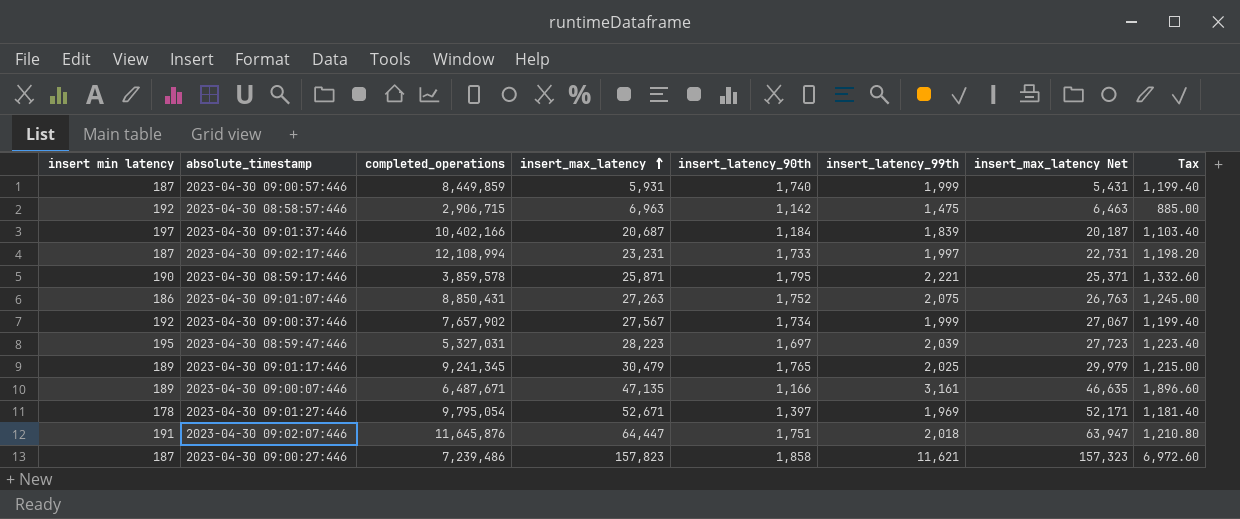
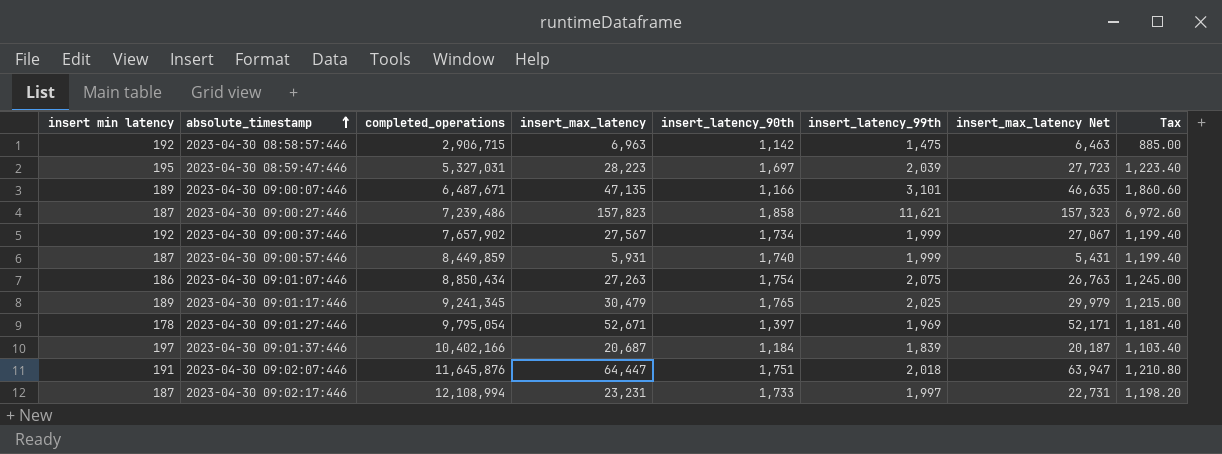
row order: insert_max_latency ascending -> absolute_timestamp ascending
row 2023-04-30 08:59:17:446: 190 | 3,859,578 | 25,871 | 1,795 | 2,221 | 25,371 | 1,332.60 -> none
2023-04-30 09:00:07:446 | insert_latency_99th: 3,161 -> 3,101
2023-04-30 09:00:07:446 | Tax: 1,896.60 -> 1,860.60
2023-04-30 09:01:07:446 | completed_operations: 8,850,431 -> 8,850,434
2023-04-30 09:01:07:446 | insert_latency_90th: 1,752 -> 1,754

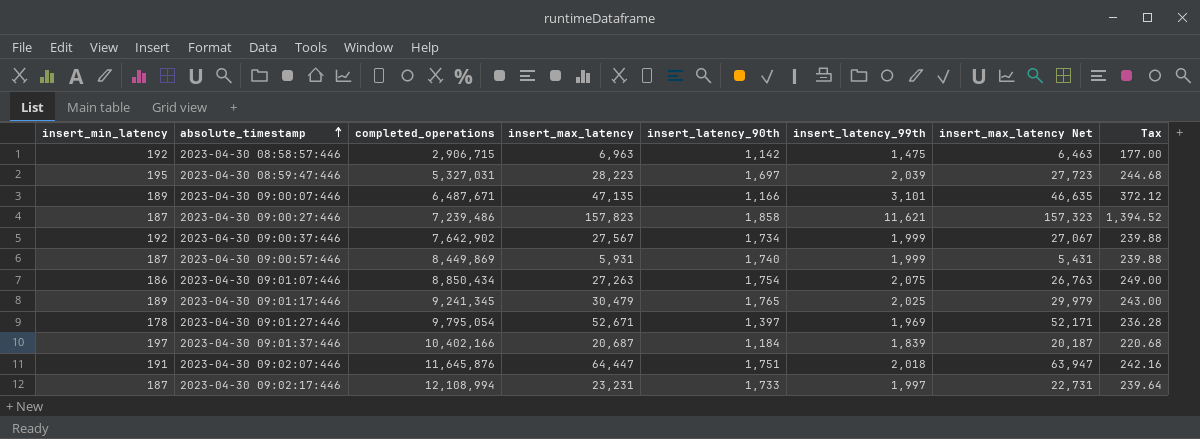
column name: insert min latency -> insert_min_latency
column Tax | formula: [insert_latency_99th] * 0.6 -> [insert_latency_99th] * 0.12
2023-04-30 09:00:37:446 | completed_operations: 7,657,902 -> 7,642,902
2023-04-30 09:00:57:446 | completed_operations: 8,449,859 -> 8,449,869

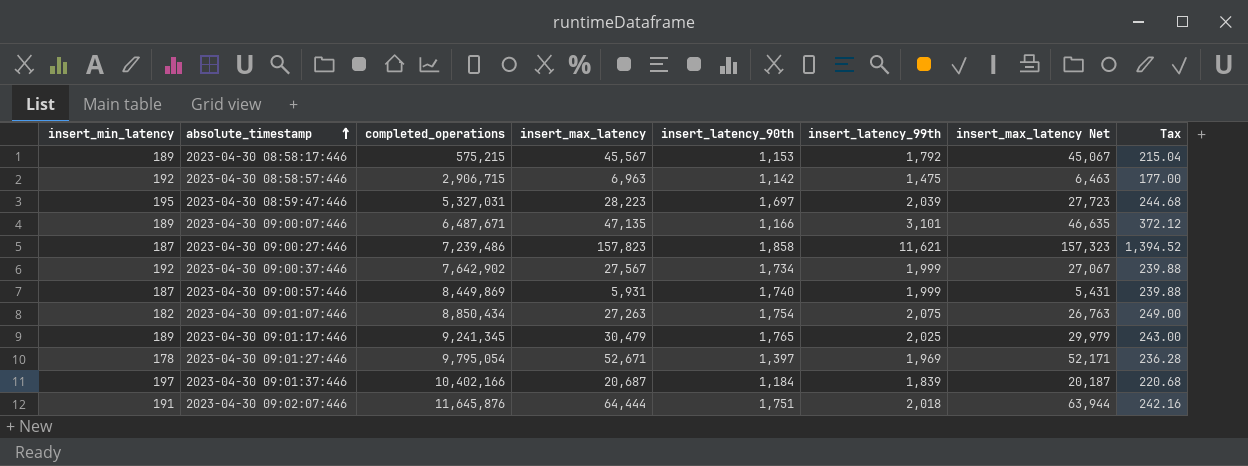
row 2023-04-30 09:02:17:446: 187 | 12,108,994 | 23,231 | 1,733 | 1,997 | 22,731 | 239.64 -> none
row 2023-04-30 08:58:17:446: none -> 189 | 575,215 | 45,567 | 1,153 | 1,792 | 45,067 | 215.04
2023-04-30 09:01:07:446 | insert_min_latency: 186 -> 182
2023-04-30 09:02:07:446 | insert_max_latency: 64,447 -> 64,444
2023-04-30 09:02:07:446 | insert_max_latency Net: 63,947 -> 63,944

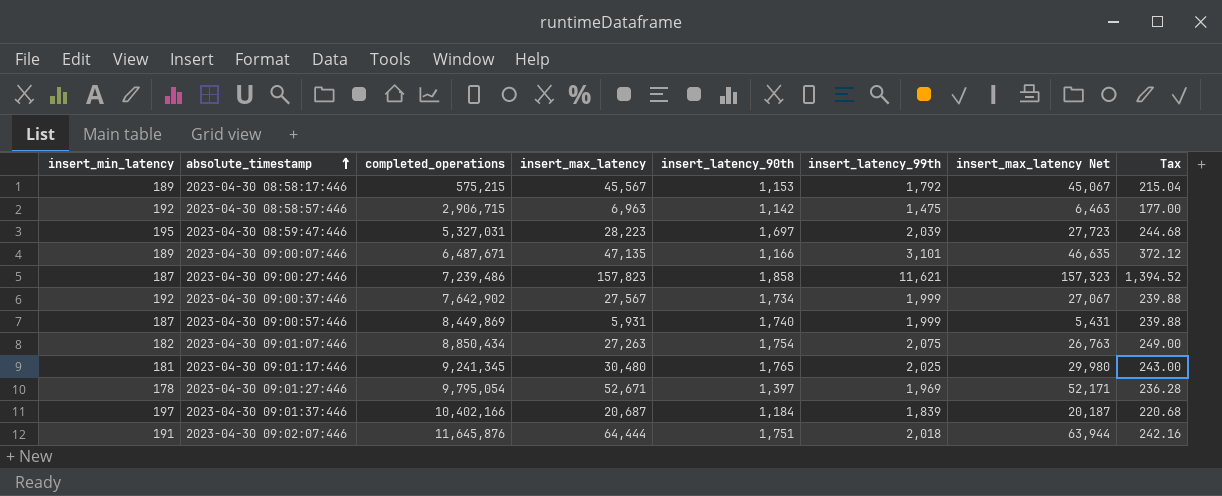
2023-04-30 09:01:17:446 | insert_min_latency: 189 -> 181
2023-04-30 09:01:17:446 | insert_max_latency: 30,479 -> 30,480
2023-04-30 09:01:17:446 | insert_max_latency Net: 29,979 -> 29,980

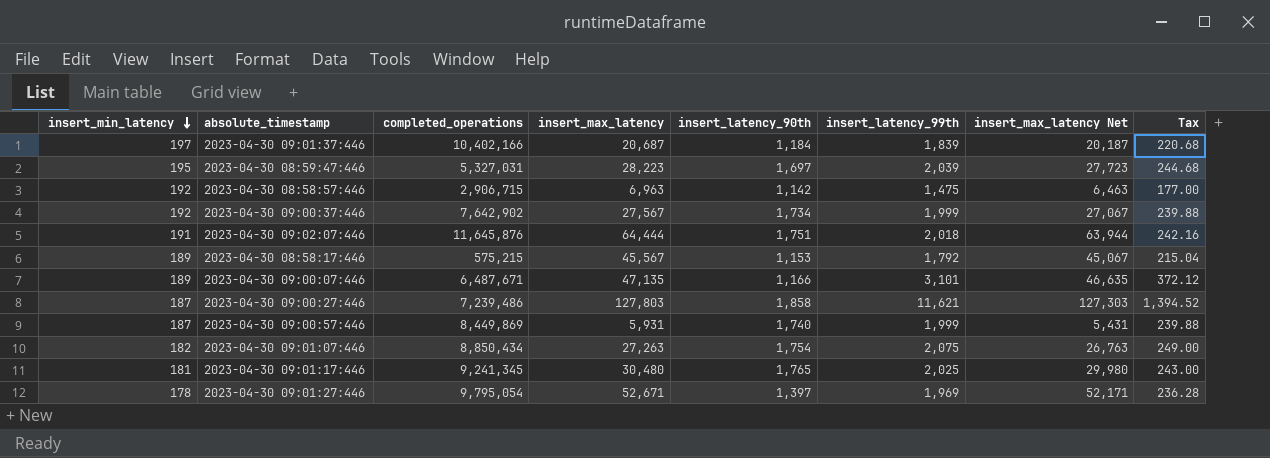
row order: absolute_timestamp ascending -> insert_min_latency descending
2023-04-30 09:00:27:446 | insert_max_latency: 157,823 -> 127,803
2023-04-30 09:00:27:446 | insert_max_latency Net: 157,323 -> 127,303

